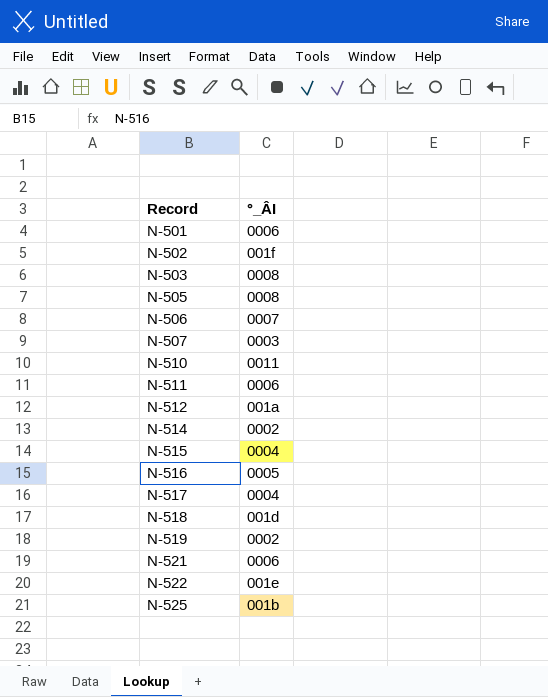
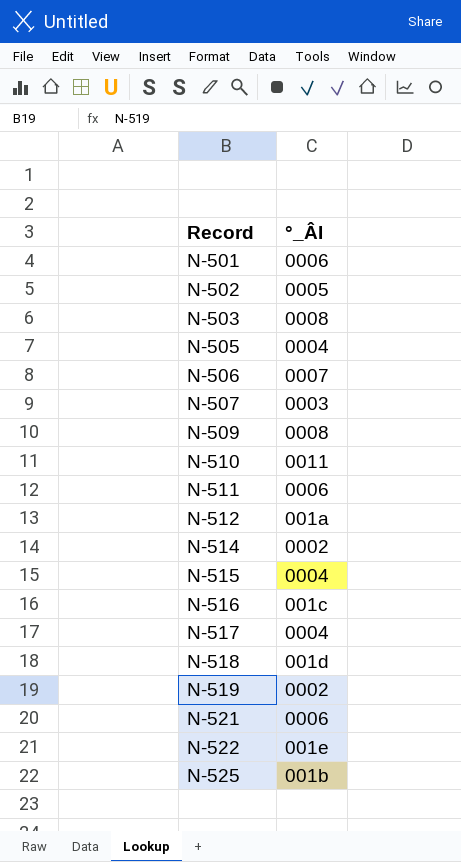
N-502 | °_ÂI: 001f -> 0005
N-505 | °_ÂI: 0008 -> 0004
row N-509: none -> 0008
N-516 | °_ÂI: 0005 -> 001c

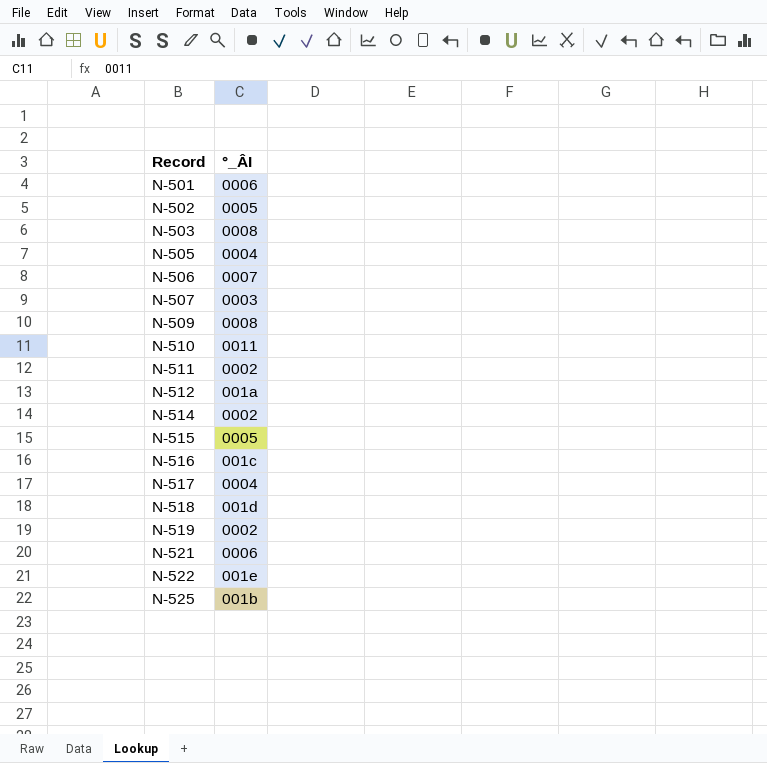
N-511 | °_ÂI: 0006 -> 0002
N-515 | °_ÂI: 0004 -> 0005

